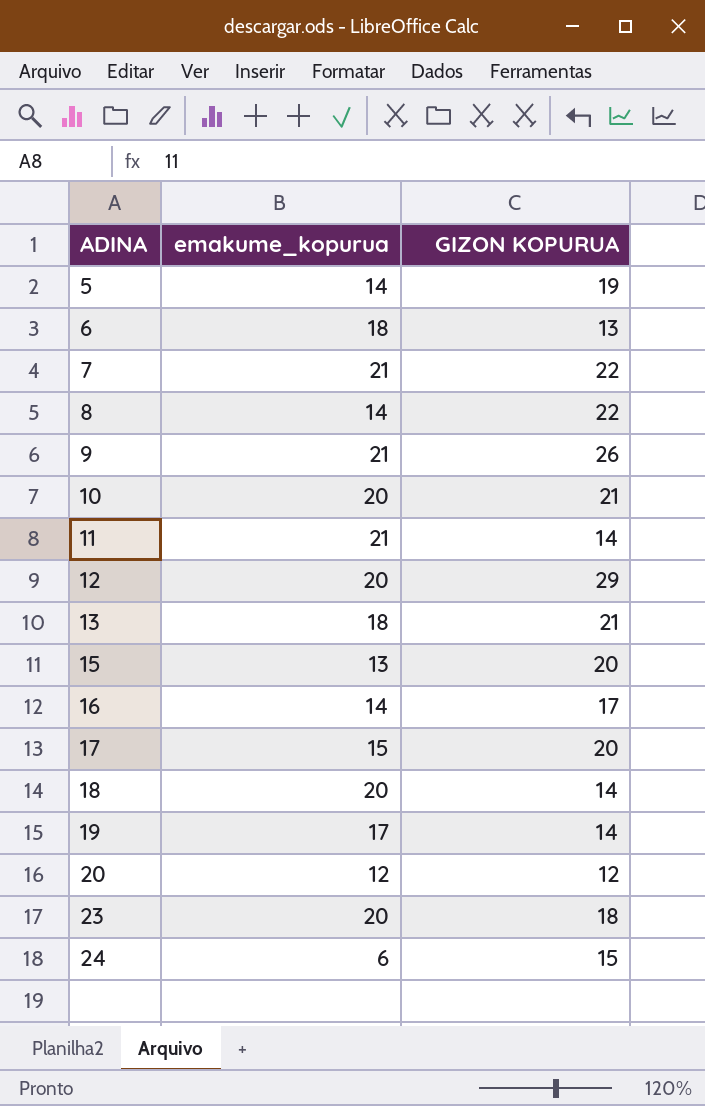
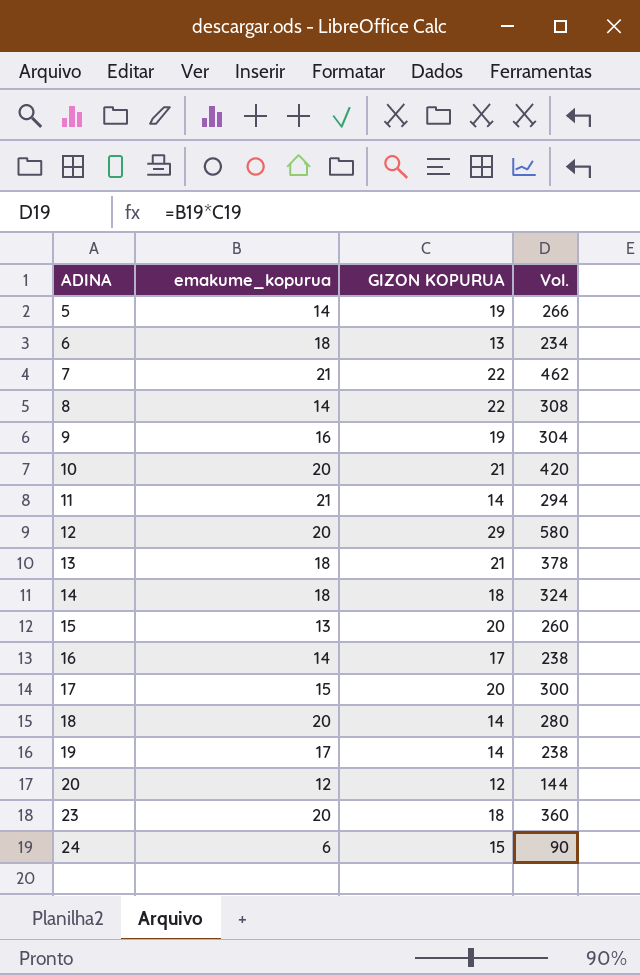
column Vol. | formula: none -> [emakume_kopurua] * [GIZON KOPURUA]
9 | emakume_kopurua: 21 -> 16
9 | GIZON KOPURUA: 26 -> 19
row 14: none -> 18 | 18 | 324

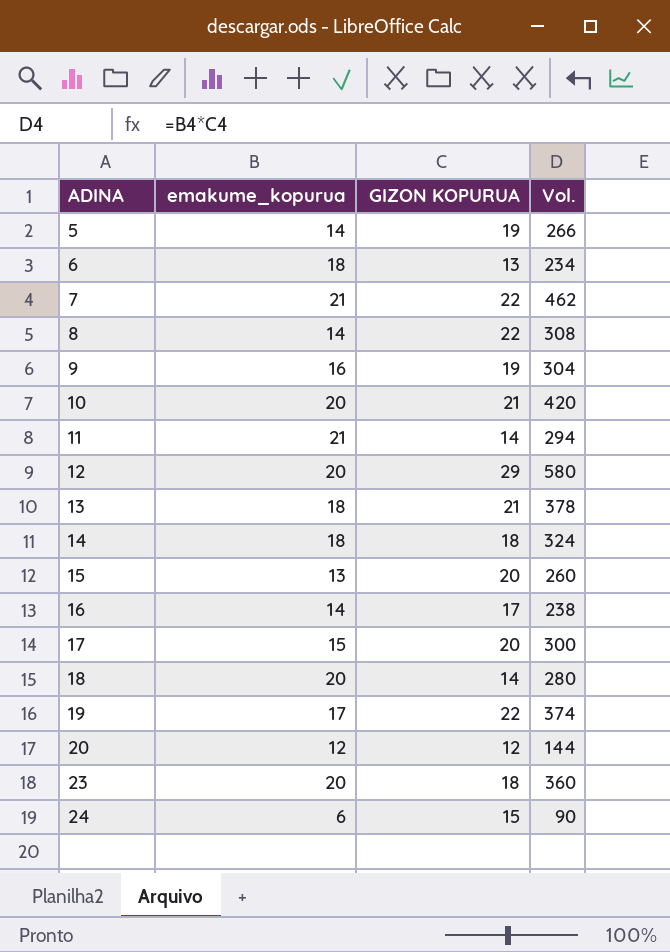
19 | GIZON KOPURUA: 14 -> 22
19 | Vol.: 238 -> 374

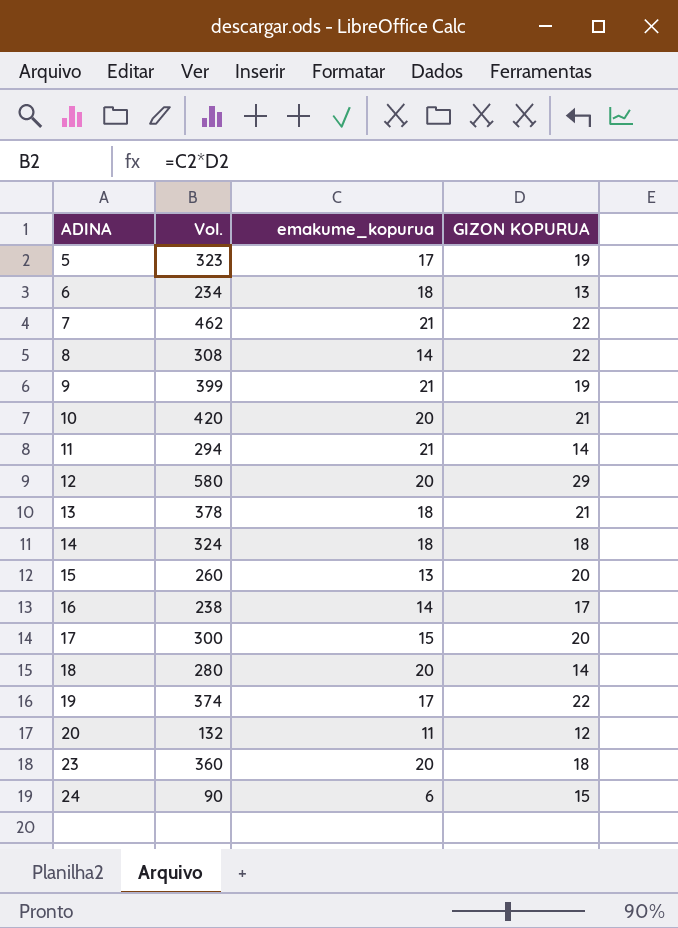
column Vol. | position: 4 -> 2
5 | Vol.: 266 -> 323
5 | emakume_kopurua: 14 -> 17
9 | Vol.: 304 -> 399
9 | emakume_kopurua: 16 -> 21
20 | Vol.: 144 -> 132
20 | emakume_kopurua: 12 -> 11

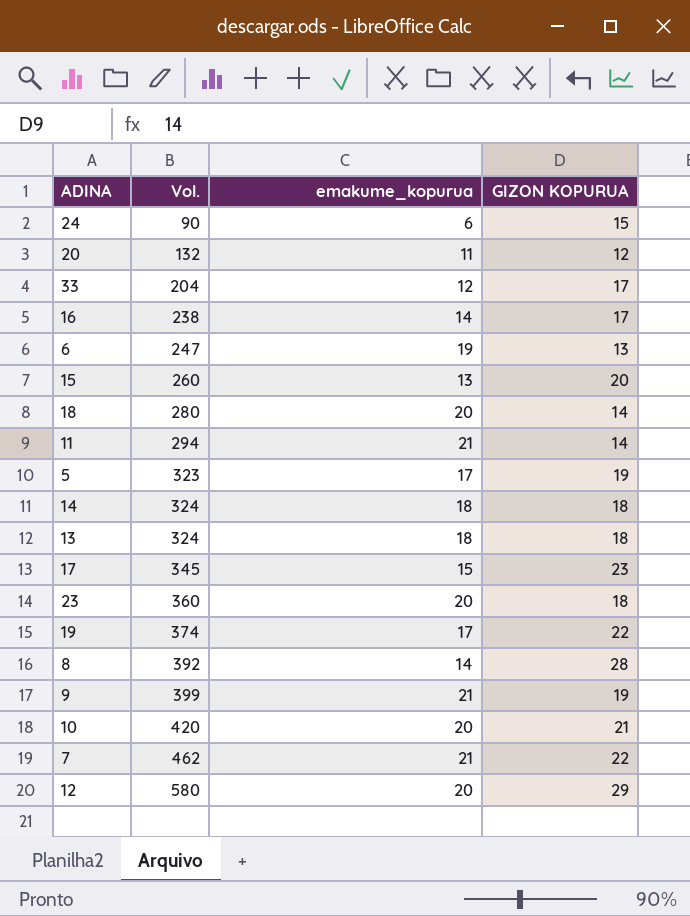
row order: ADINA ascending -> Vol. ascending
row 33: none -> 204 | 12 | 17
6 | Vol.: 234 -> 247
6 | emakume_kopurua: 18 -> 19
13 | Vol.: 378 -> 324
13 | GIZON KOPURUA: 21 -> 18
17 | Vol.: 300 -> 345
17 | GIZON KOPURUA: 20 -> 23
8 | Vol.: 308 -> 392
8 | GIZON KOPURUA: 22 -> 28

